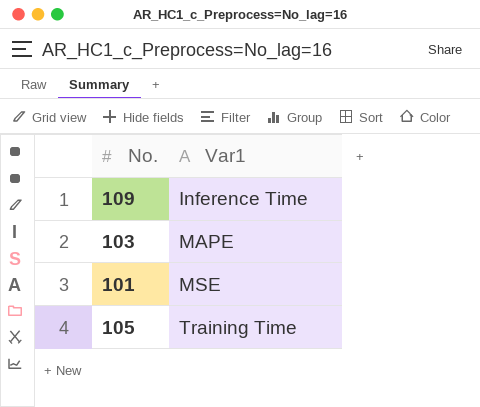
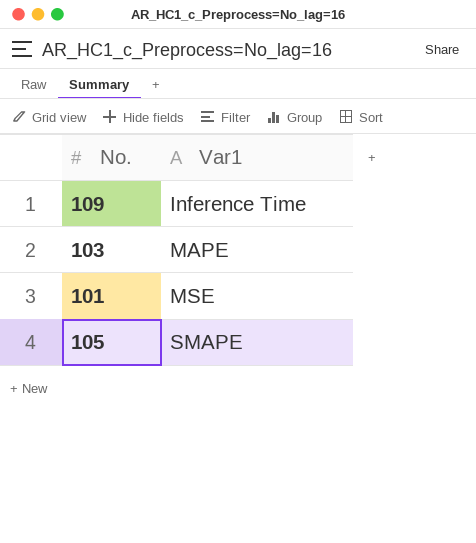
105 | Var1: Training Time -> SMAPE

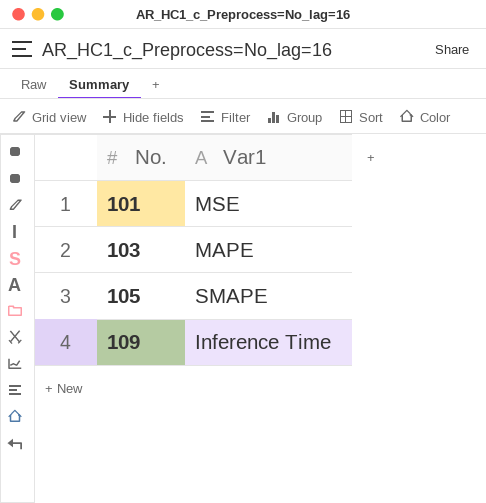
row order: Var1 ascending -> No. ascending

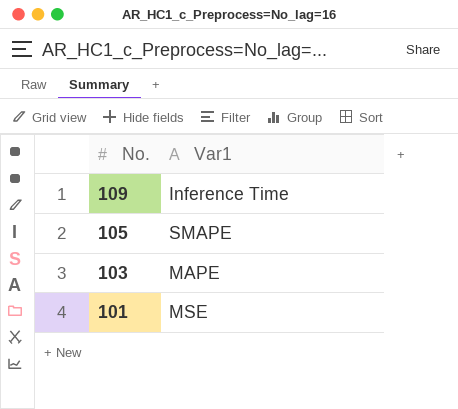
row order: No. ascending -> No. descending

